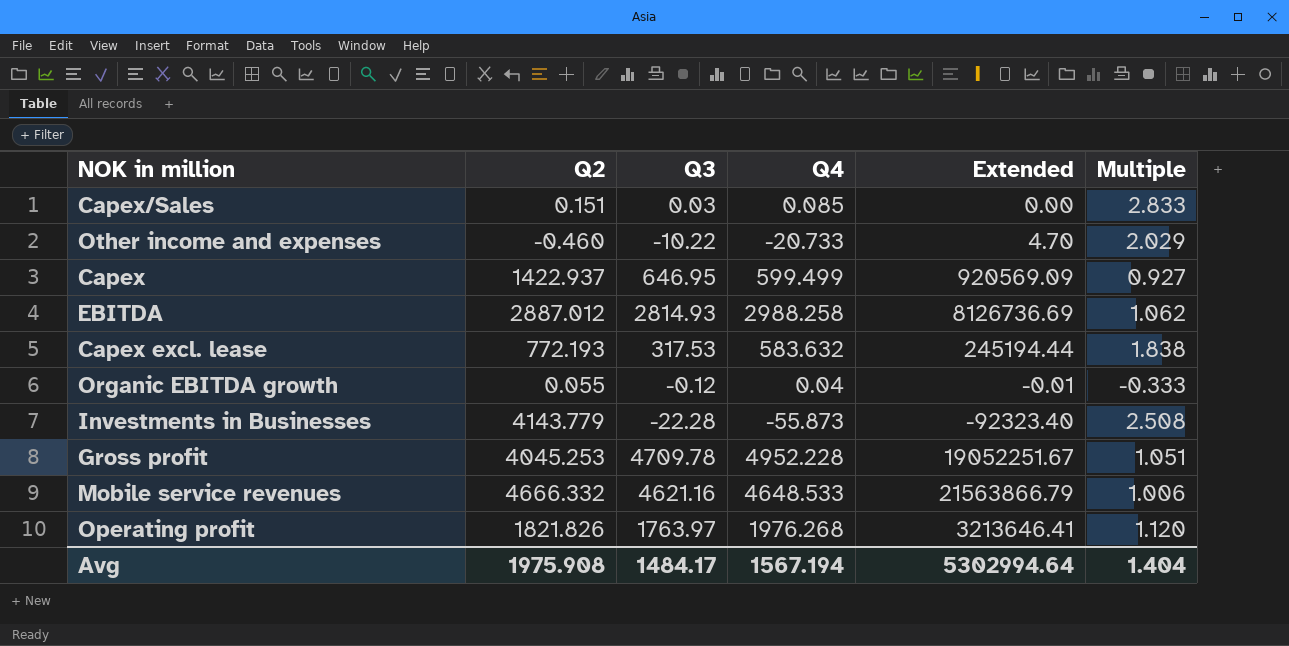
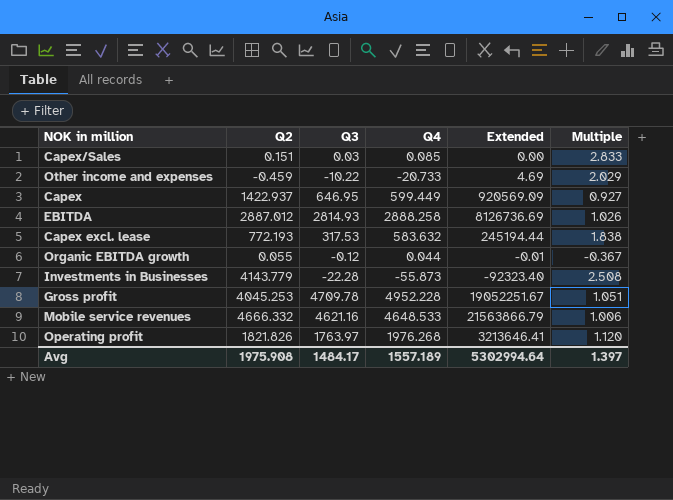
Other income and expenses | Q2: -0.460 -> -0.459
Other income and expenses | Extended: 4.70 -> 4.69
Capex | Q4: 599.499 -> 599.449
EBITDA | Q4: 2988.258 -> 2888.258
EBITDA | Multiple: 1.062 -> 1.026
Organic EBITDA growth | Q4: 0.04 -> 0.044
Organic EBITDA growth | Multiple: -0.333 -> -0.367
Avg | Q4: 1567.194 -> 1557.189
Avg | Multiple: 1.404 -> 1.397

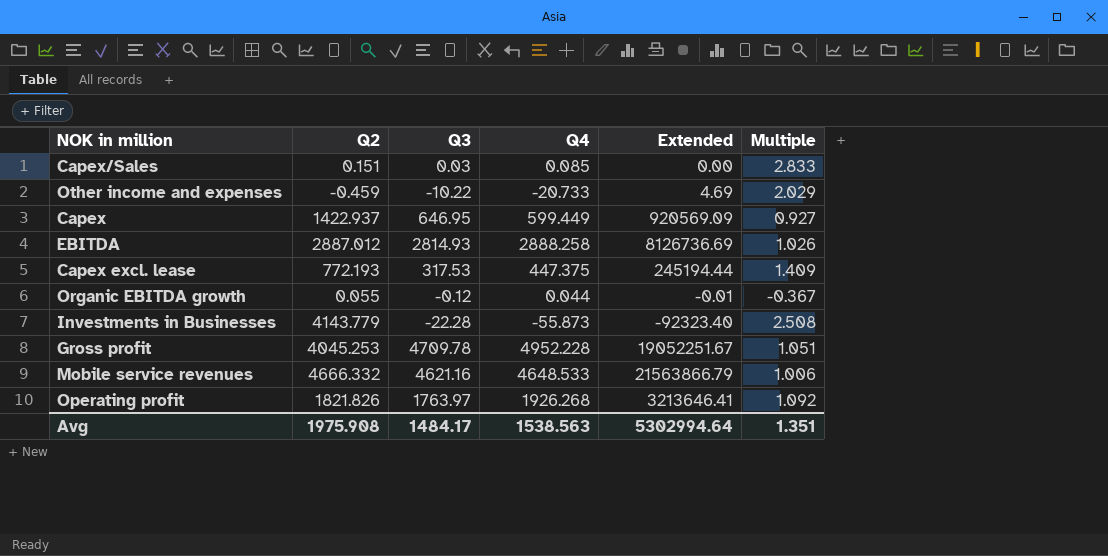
Capex excl. lease | Q4: 583.632 -> 447.375
Capex excl. lease | Multiple: 1.838 -> 1.409
Operating profit | Q4: 1976.268 -> 1926.268
Operating profit | Multiple: 1.120 -> 1.092
Avg | Q4: 1557.189 -> 1538.563
Avg | Multiple: 1.397 -> 1.351

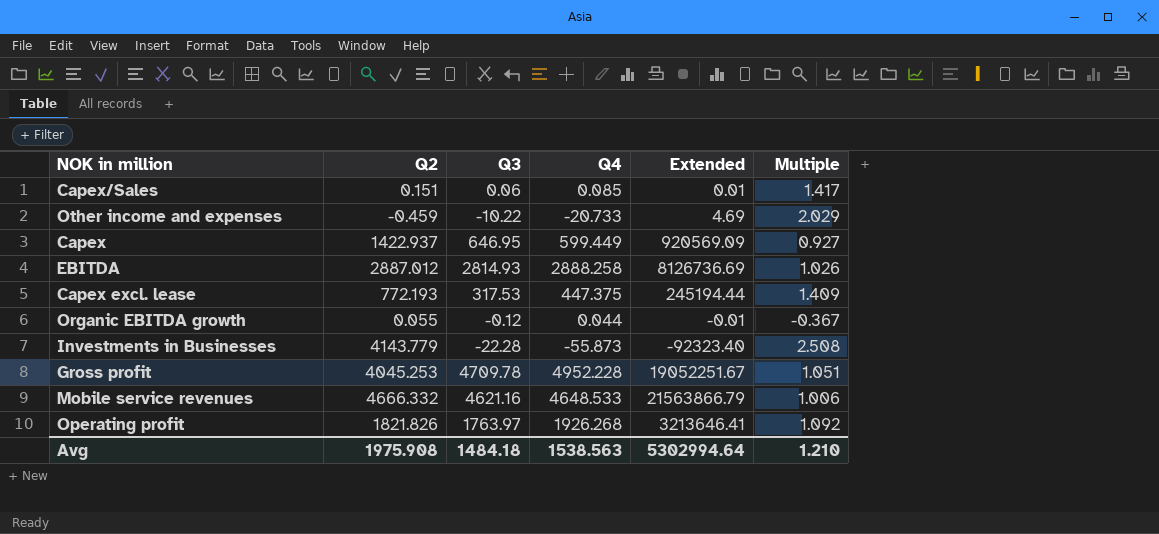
Capex/Sales | Q3: 0.03 -> 0.06
Capex/Sales | Extended: 0.00 -> 0.01
Capex/Sales | Multiple: 2.833 -> 1.417
Avg | Q3: 1484.17 -> 1484.18
Avg | Multiple: 1.351 -> 1.210

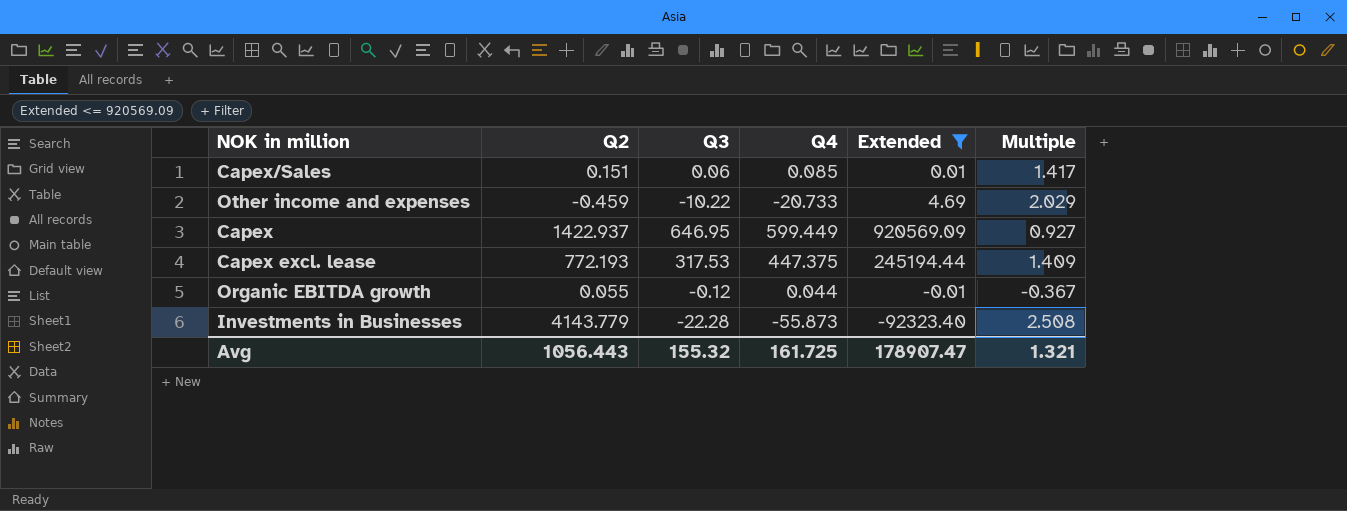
filter: none -> Extended <= 920569.09
Avg | Q2: 1975.908 -> 1056.443
Avg | Q3: 1484.18 -> 155.32
Avg | Q4: 1538.563 -> 161.725
Avg | Extended: 5302994.64 -> 178907.47
Avg | Multiple: 1.210 -> 1.321

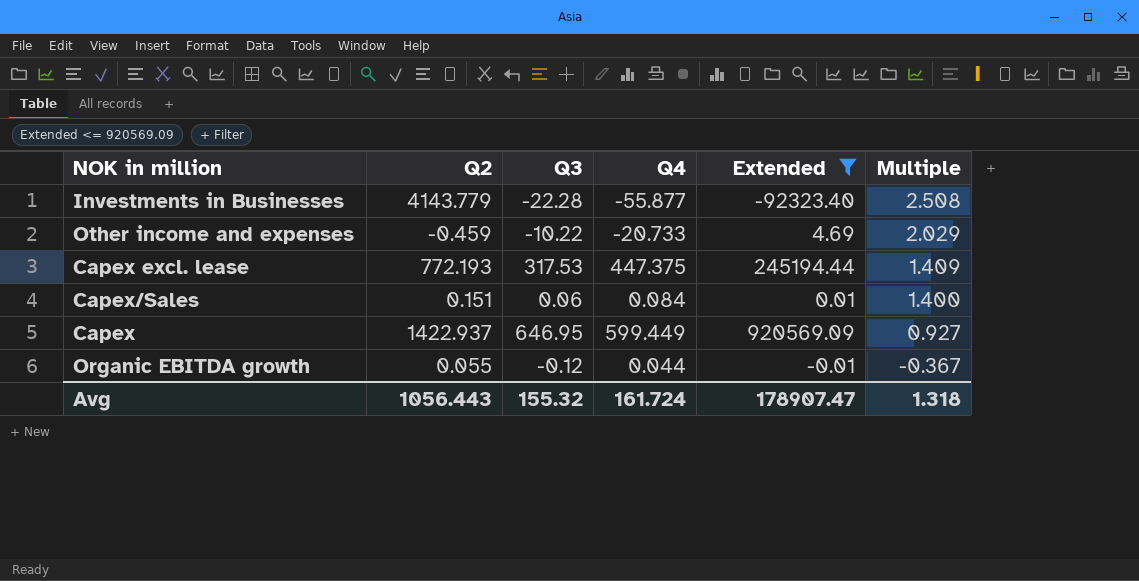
row order: none -> Multiple descending
Investments in Businesses | Q4: -55.873 -> -55.877
Capex/Sales | Q4: 0.085 -> 0.084
Capex/Sales | Multiple: 1.417 -> 1.400
Avg | Q4: 161.725 -> 161.724
Avg | Multiple: 1.321 -> 1.318

